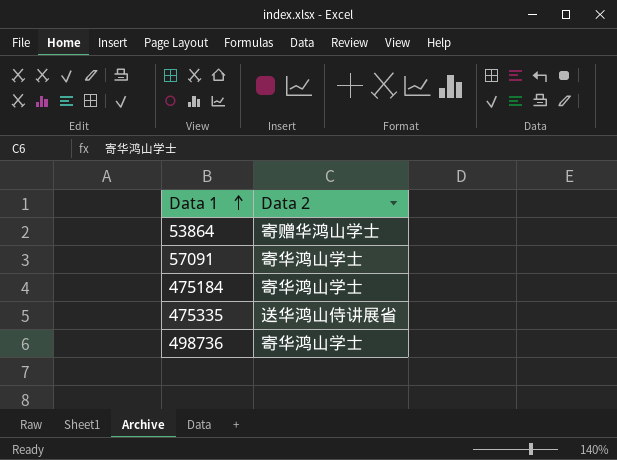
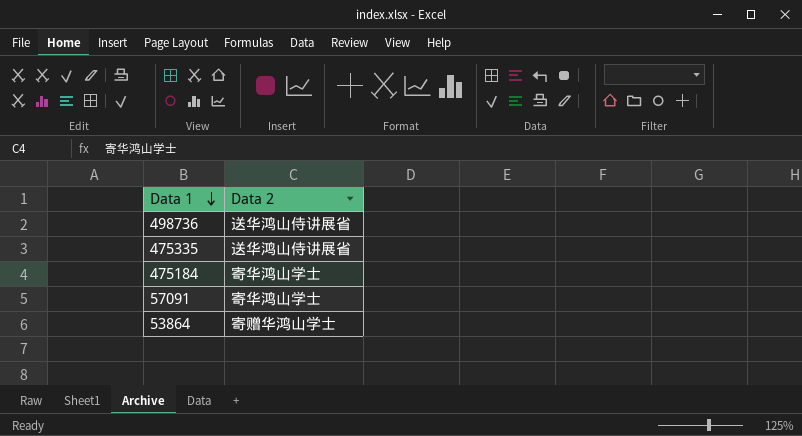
row order: Data 1 ascending -> Data 1 descending
498736 | Data 2: 寄华鸿山学士 -> 送华鸿山侍讲展省

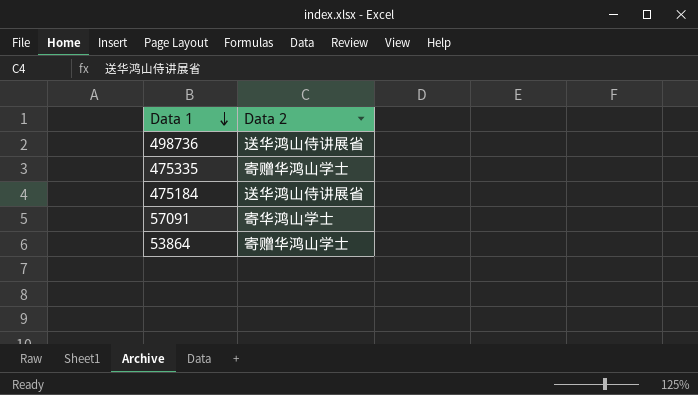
475335 | Data 2: 送华鸿山侍讲展省 -> 寄赠华鸿山学士
475184 | Data 2: 寄华鸿山学士 -> 送华鸿山侍讲展省

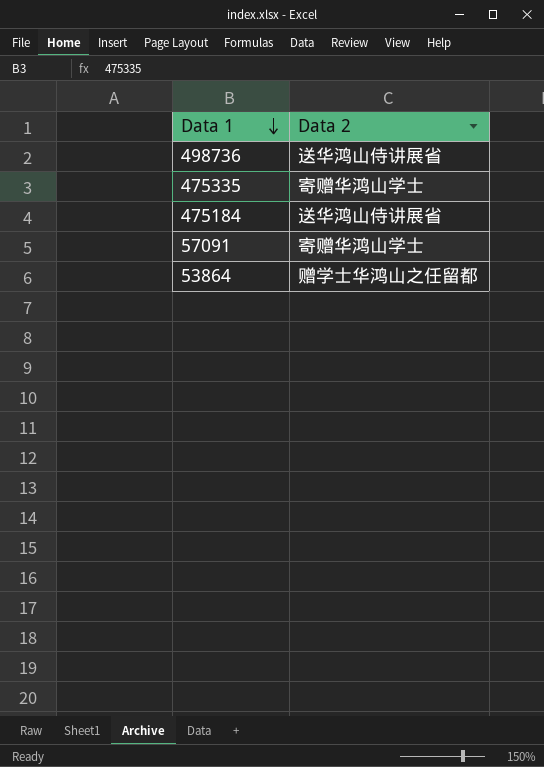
57091 | Data 2: 寄华鸿山学士 -> 寄赠华鸿山学士
53864 | Data 2: 寄赠华鸿山学士 -> 赠学士华鸿山之任留都

